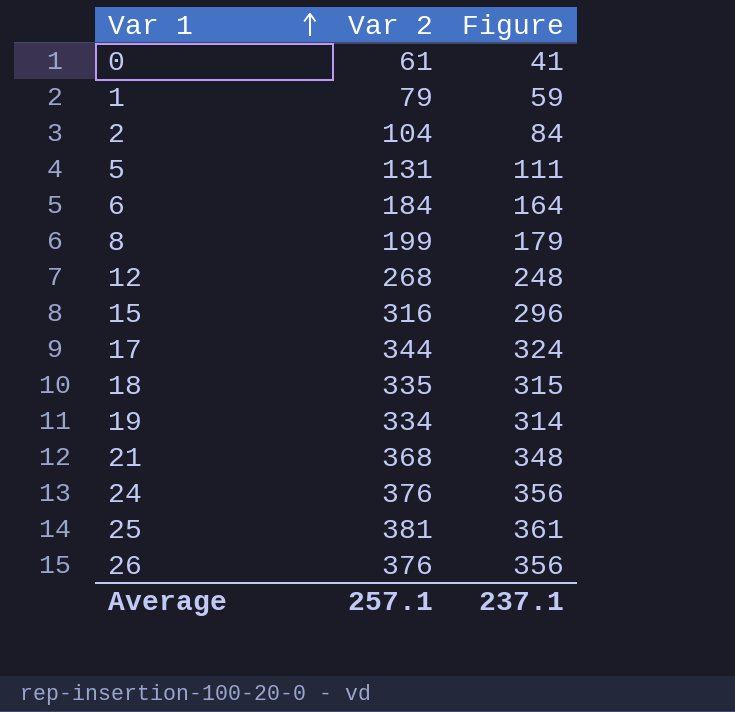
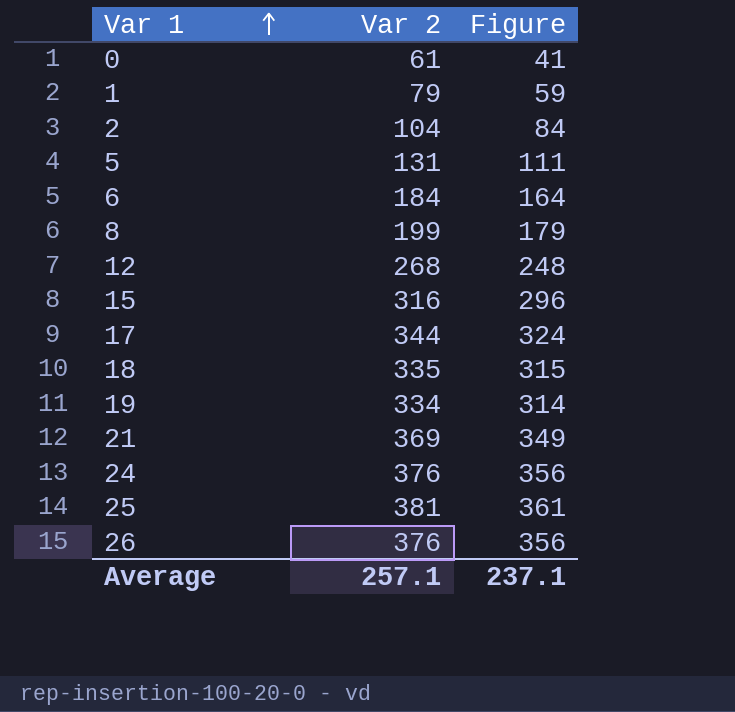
21 | Var 2: 368 -> 369
21 | Figure: 348 -> 349

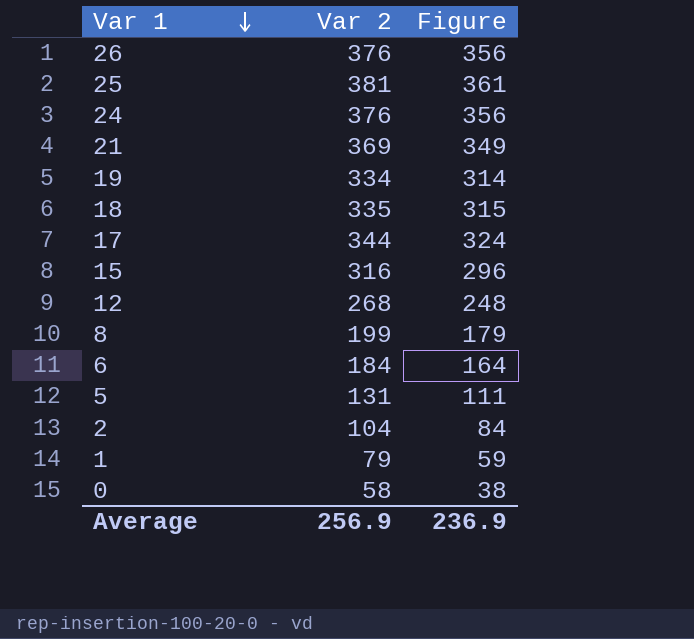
row order: Var 1 ascending -> Var 1 descending
0 | Var 2: 61 -> 58
0 | Figure: 41 -> 38
Average | Var 2: 257.1 -> 256.9
Average | Figure: 237.1 -> 236.9

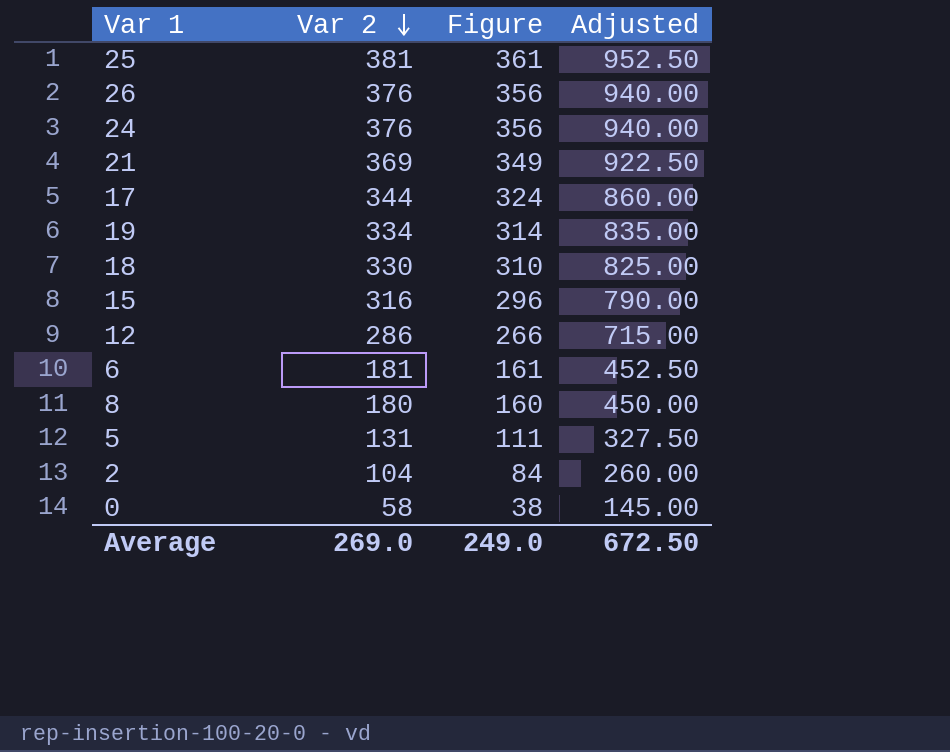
row order: Var 1 descending -> Var 2 descending
column Adjusted | formula: none -> [Var 2] * 2.5
row 1: 79 | 59 -> none
18 | Var 2: 335 -> 330
18 | Figure: 315 -> 310
12 | Var 2: 268 -> 286
12 | Figure: 248 -> 266
6 | Var 2: 184 -> 181
6 | Figure: 164 -> 161
8 | Var 2: 199 -> 180
8 | Figure: 179 -> 160
Average | Var 2: 256.9 -> 269.0
Average | Figure: 236.9 -> 249.0

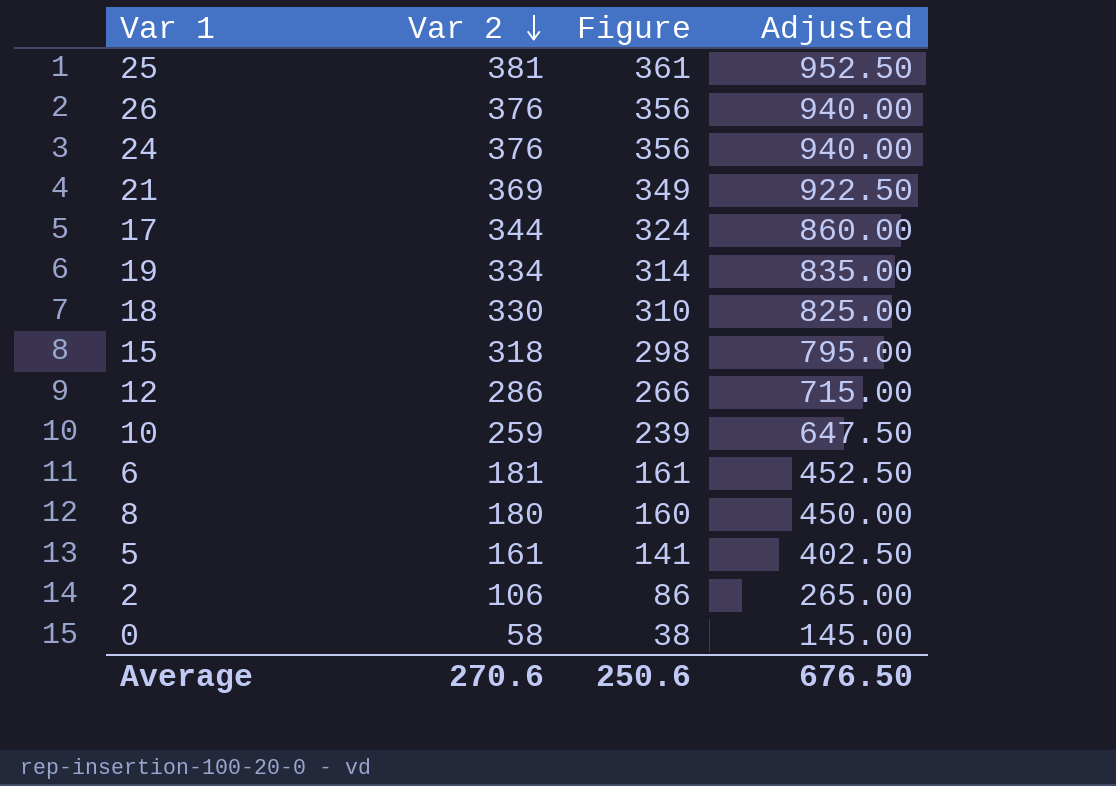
15 | Var 2: 316 -> 318
15 | Figure: 296 -> 298
15 | Adjusted: 790.00 -> 795.00
row 10: none -> 259 | 239 | 647.50
5 | Var 2: 131 -> 161
5 | Figure: 111 -> 141
5 | Adjusted: 327.50 -> 402.50
2 | Var 2: 104 -> 106
2 | Figure: 84 -> 86
2 | Adjusted: 260.00 -> 265.00
Average | Var 2: 269.0 -> 270.6
Average | Figure: 249.0 -> 250.6
Average | Adjusted: 672.50 -> 676.50

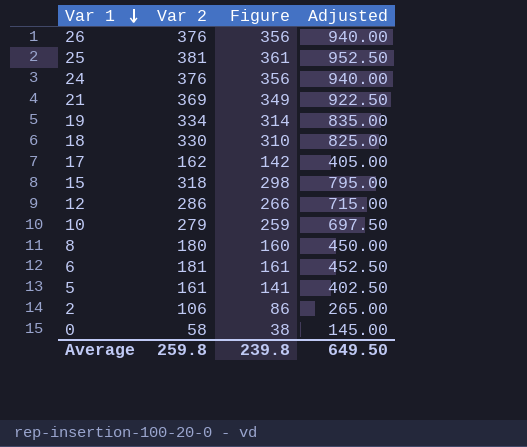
row order: Var 2 descending -> Var 1 descending
17 | Var 2: 344 -> 162
17 | Figure: 324 -> 142
17 | Adjusted: 860.00 -> 405.00
10 | Var 2: 259 -> 279
10 | Figure: 239 -> 259
10 | Adjusted: 647.50 -> 697.50
Average | Var 2: 270.6 -> 259.8
Average | Figure: 250.6 -> 239.8
Average | Adjusted: 676.50 -> 649.50

